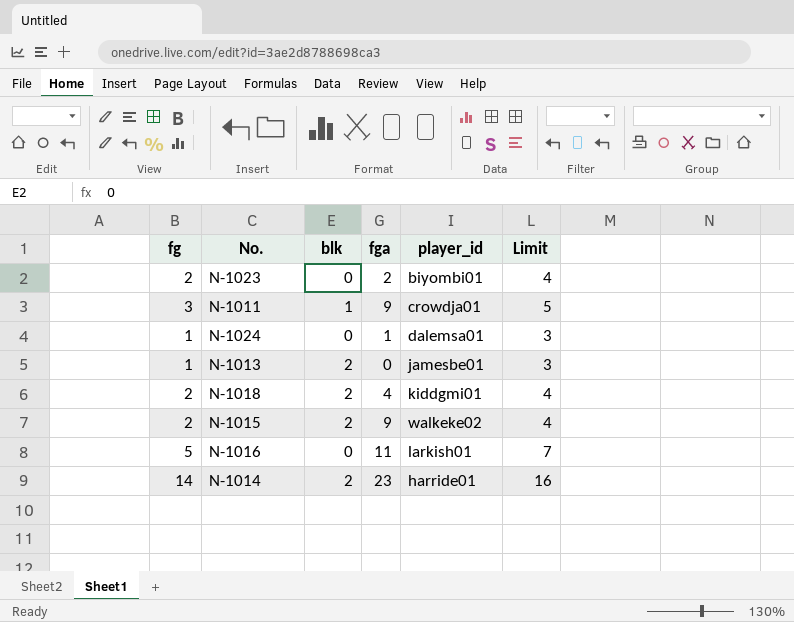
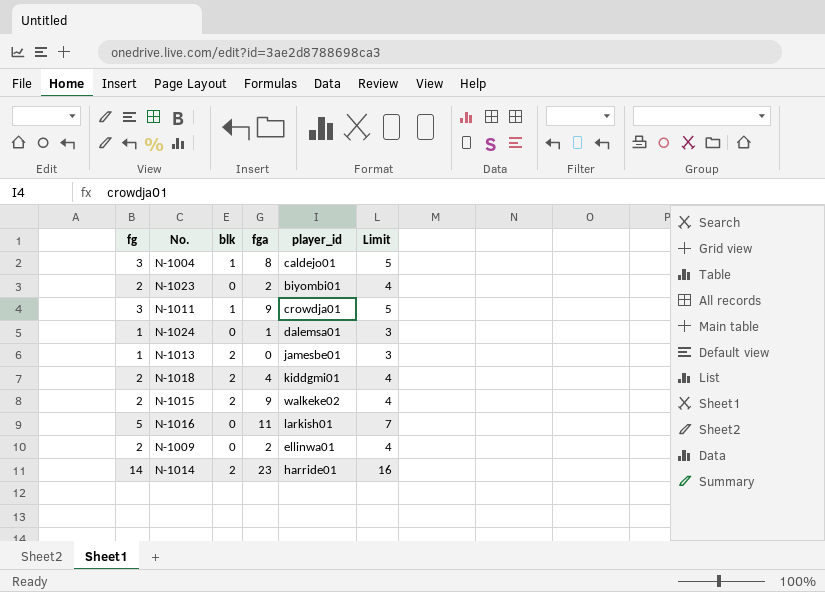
row N-1004: none -> 3 | 1 | 8 | caldejo01 | 5
row N-1009: none -> 2 | 0 | 2 | ellinwa01 | 4

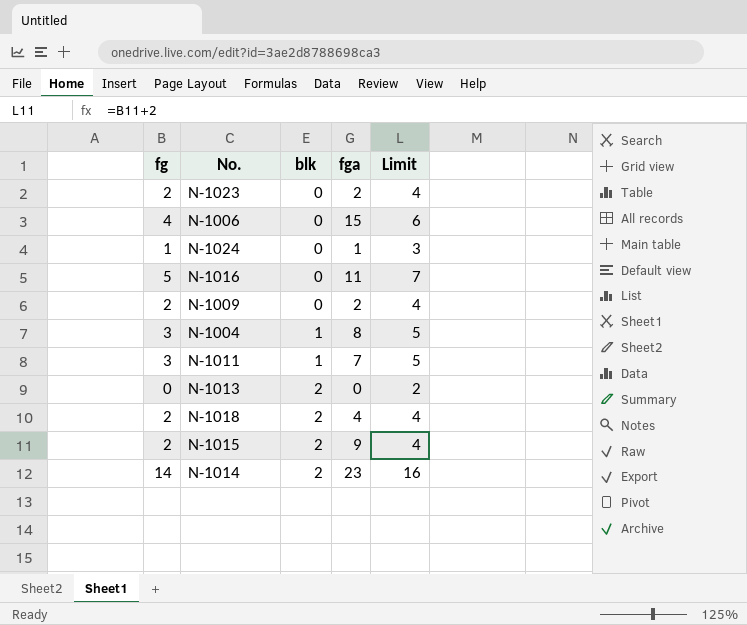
row order: none -> blk ascending
column player_id | position: 5 -> none
row N-1006: none -> 4 | 0 | 15 | 6
N-1011 | fga: 9 -> 7
N-1013 | fg: 1 -> 0
N-1013 | Limit: 3 -> 2

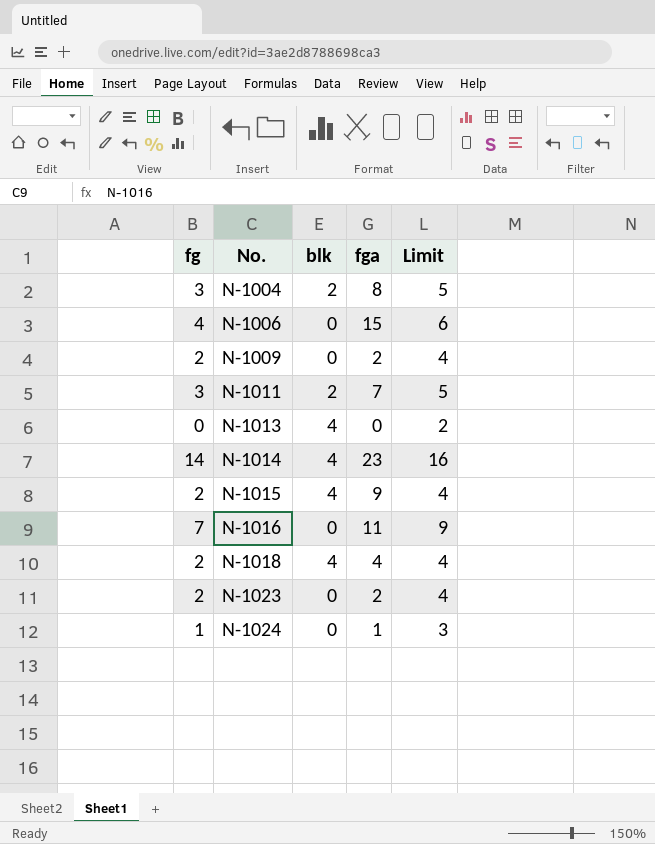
row order: blk ascending -> No. ascending
N-1004 | blk: 1 -> 2
N-1011 | blk: 1 -> 2
N-1013 | blk: 2 -> 4
N-1014 | blk: 2 -> 4
N-1015 | blk: 2 -> 4
N-1016 | fg: 5 -> 7
N-1016 | Limit: 7 -> 9
N-1018 | blk: 2 -> 4

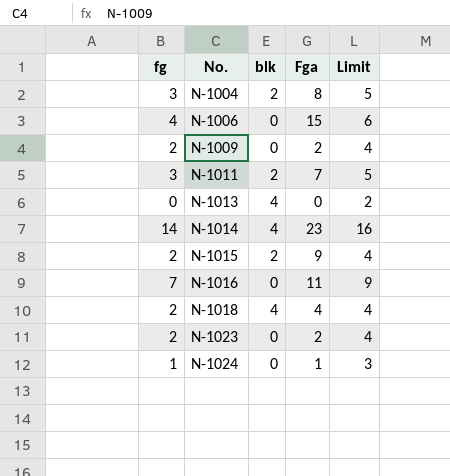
column name: fga -> Fga
N-1015 | blk: 4 -> 2

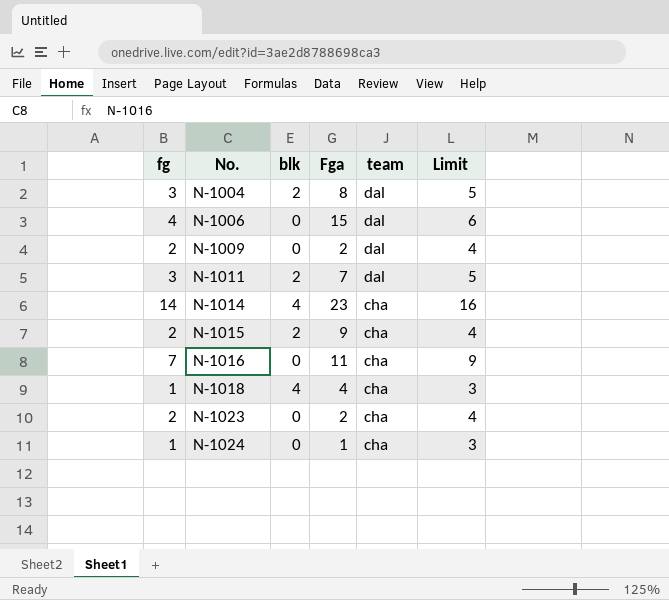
column team | position: none -> 5
row N-1013: 0 | 4 | 0 | 2 -> none
N-1018 | fg: 2 -> 1
N-1018 | Limit: 4 -> 3

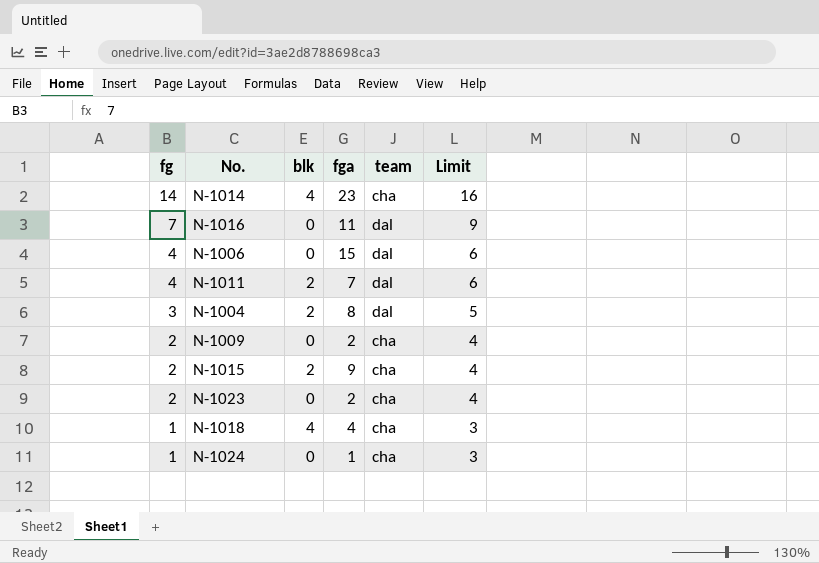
row order: No. ascending -> fg descending
column name: Fga -> fga
N-1016 | team: cha -> dal
N-1011 | fg: 3 -> 4
N-1011 | Limit: 5 -> 6
N-1009 | team: dal -> cha

